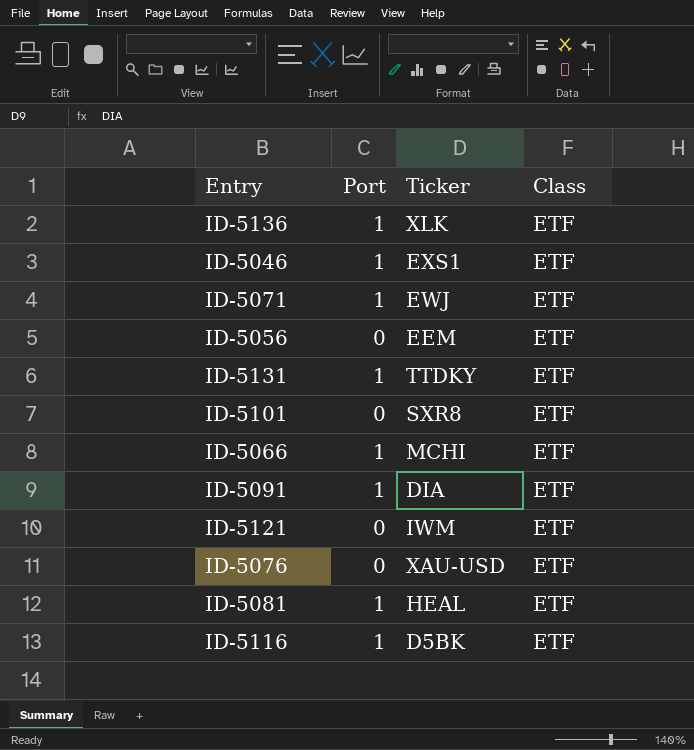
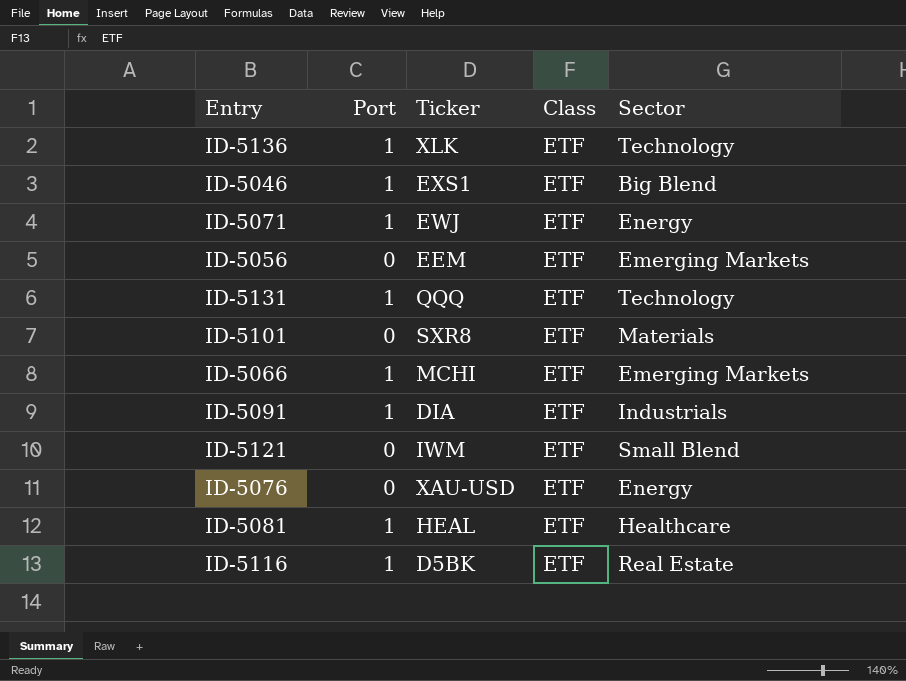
column Sector | position: none -> 5
ID-5131 | Ticker: TTDKY -> QQQ

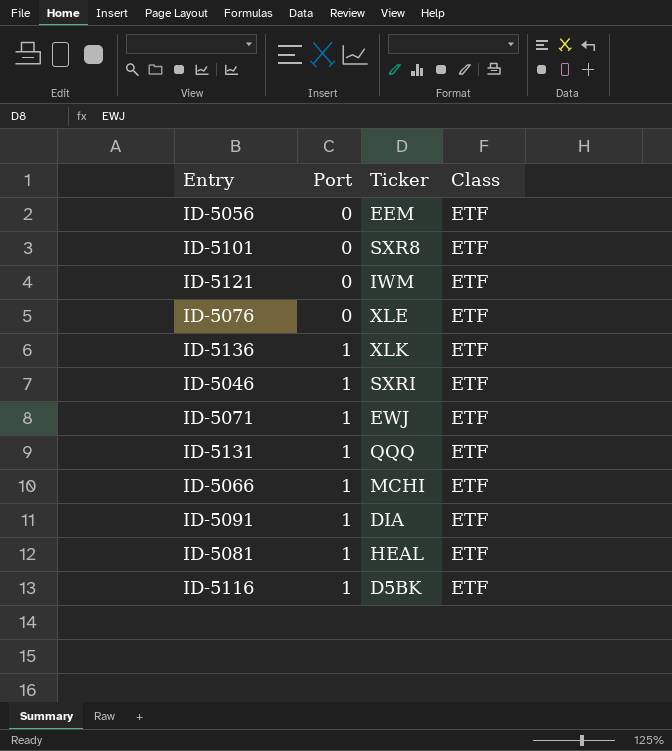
row order: none -> Port ascending
column Sector | position: 5 -> none
ID-5076 | Ticker: XAU-USD -> XLE
ID-5046 | Ticker: EXS1 -> SXRI

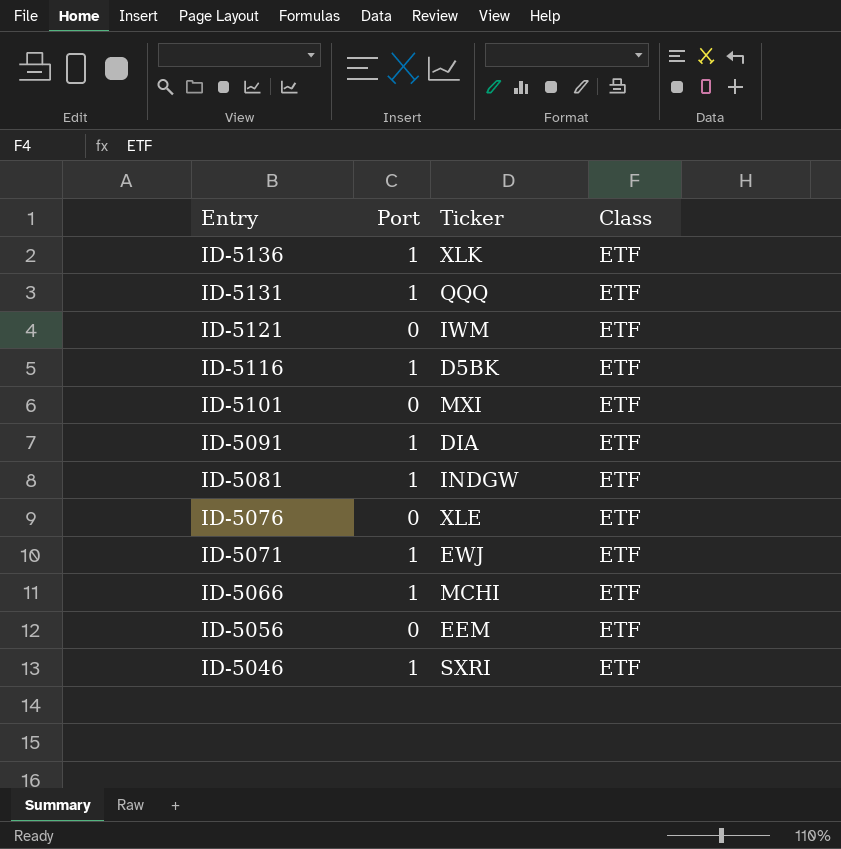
row order: Port ascending -> Entry descending
ID-5101 | Ticker: SXR8 -> MXI
ID-5081 | Ticker: HEAL -> INDGW

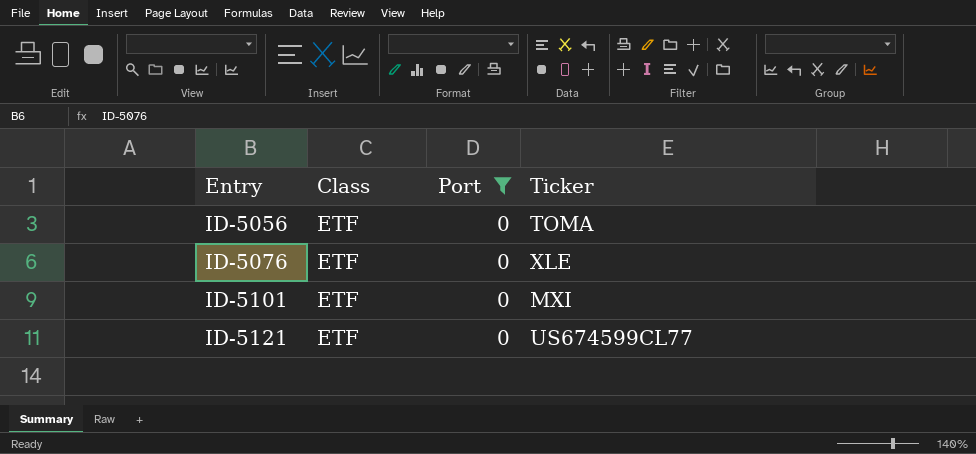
filter: none -> Port = 0
row order: Entry descending -> Entry ascending
column Class | position: 4 -> 2
ID-5056 | Ticker: EEM -> TOMA
ID-5121 | Ticker: IWM -> US674599CL77

